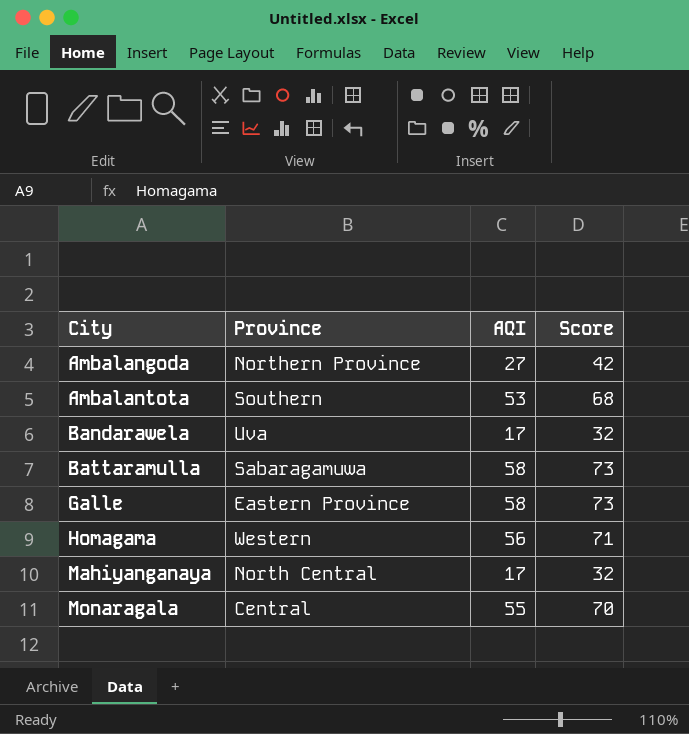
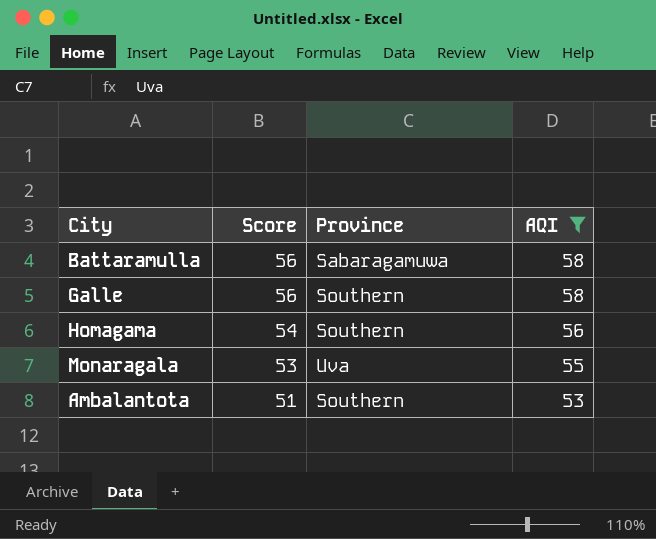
filter: none -> AQI >= 53
row order: City ascending -> Score descending
column Score | formula: [AQI] + 15 -> [AQI] - 2
column Score | position: 4 -> 2
Galle | Province: Eastern Province -> Southern
Homagama | Province: Western -> Southern
Monaragala | Province: Central -> Uva

